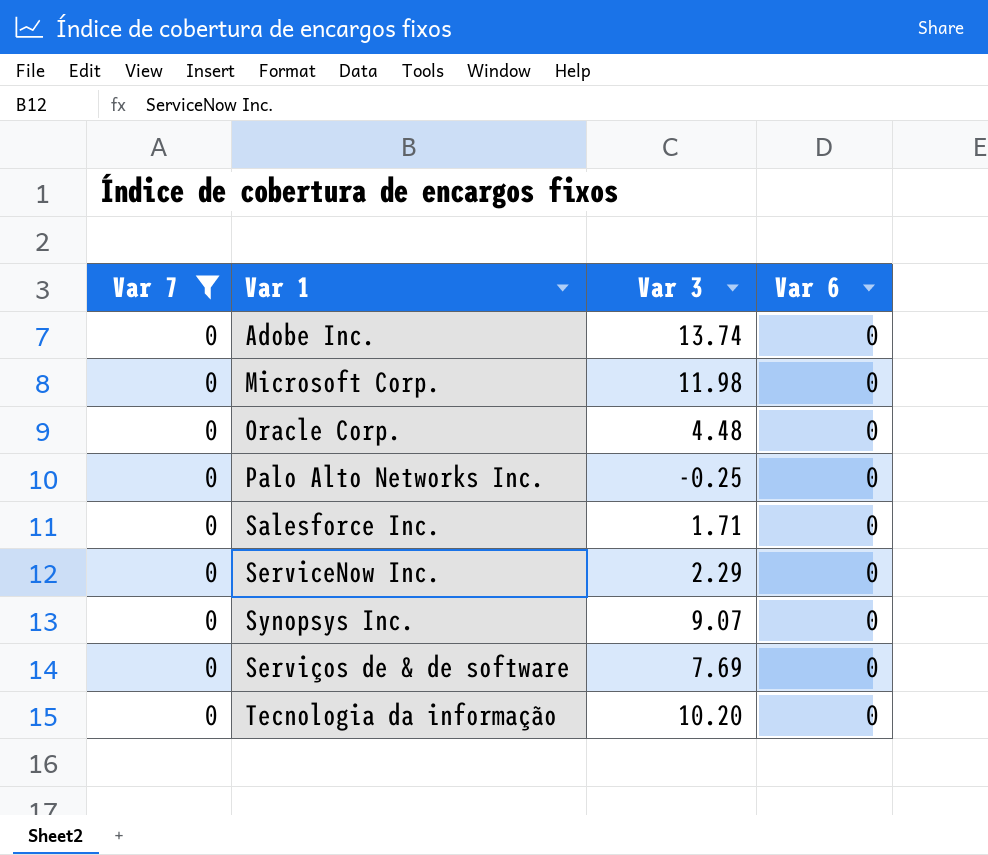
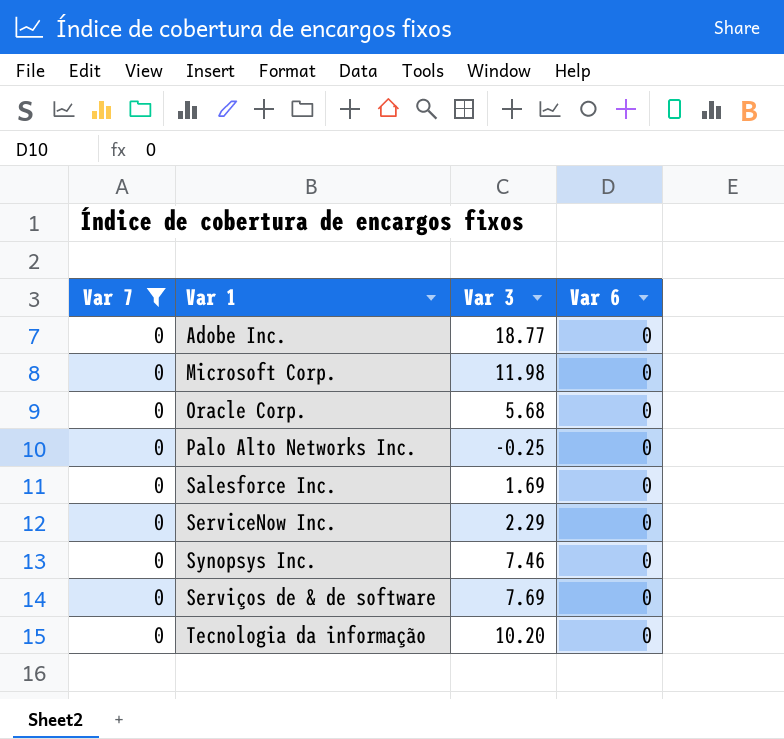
Adobe Inc. | Var 3: 13.74 -> 18.77
Oracle Corp. | Var 3: 4.48 -> 5.68
Salesforce Inc. | Var 3: 1.71 -> 1.69
Synopsys Inc. | Var 3: 9.07 -> 7.46

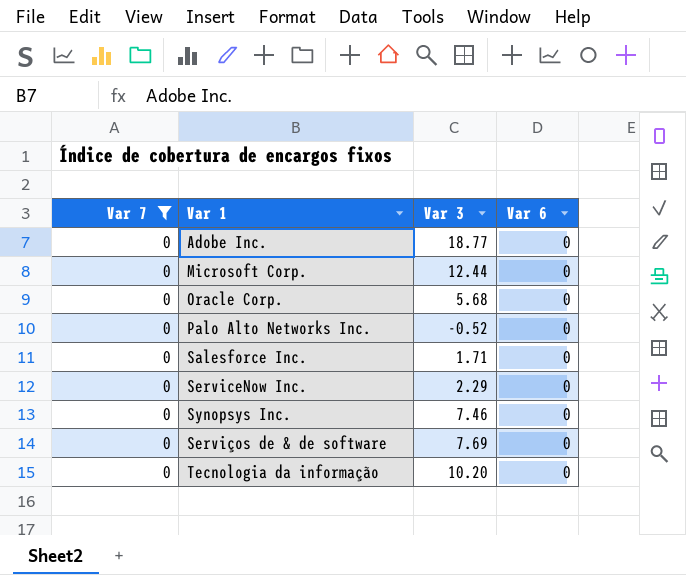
Microsoft Corp. | Var 3: 11.98 -> 12.44
Palo Alto Networks Inc. | Var 3: -0.25 -> -0.52
Salesforce Inc. | Var 3: 1.69 -> 1.71

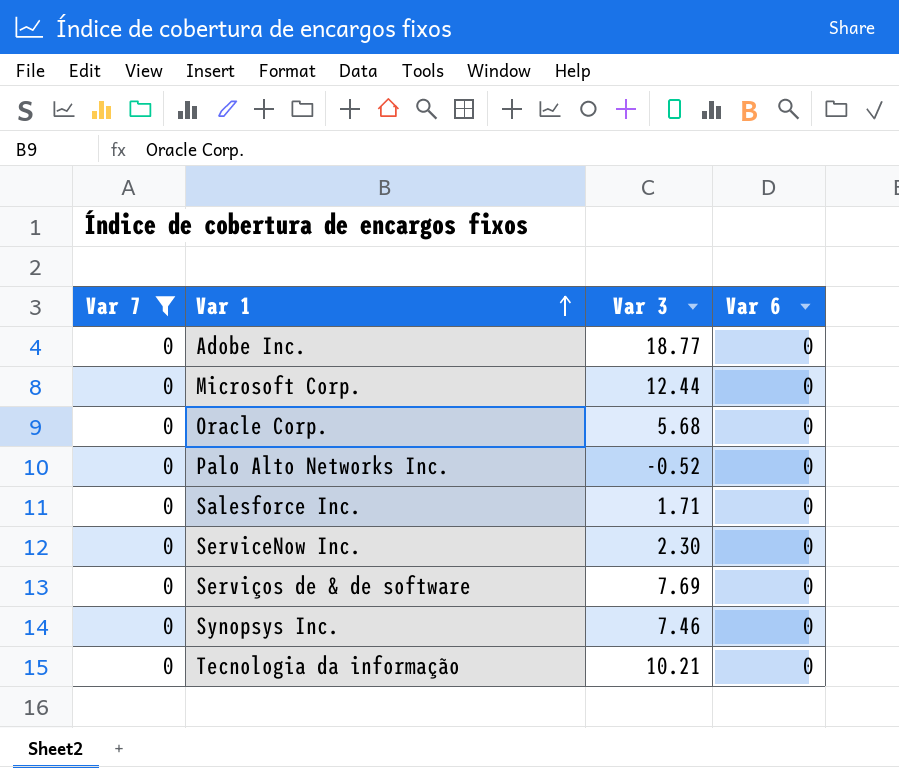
row order: none -> Var 1 ascending
ServiceNow Inc. | Var 3: 2.29 -> 2.30
Tecnologia da informação | Var 3: 10.20 -> 10.21

